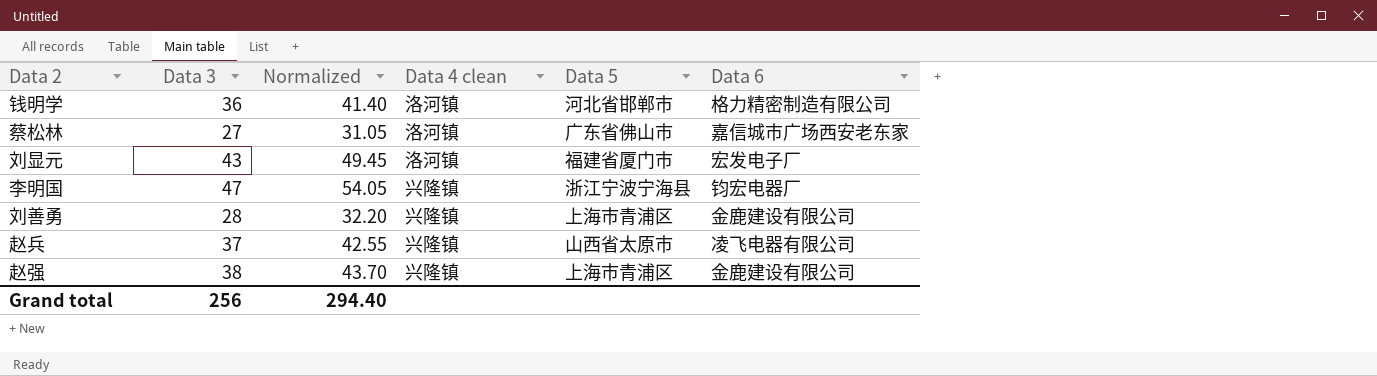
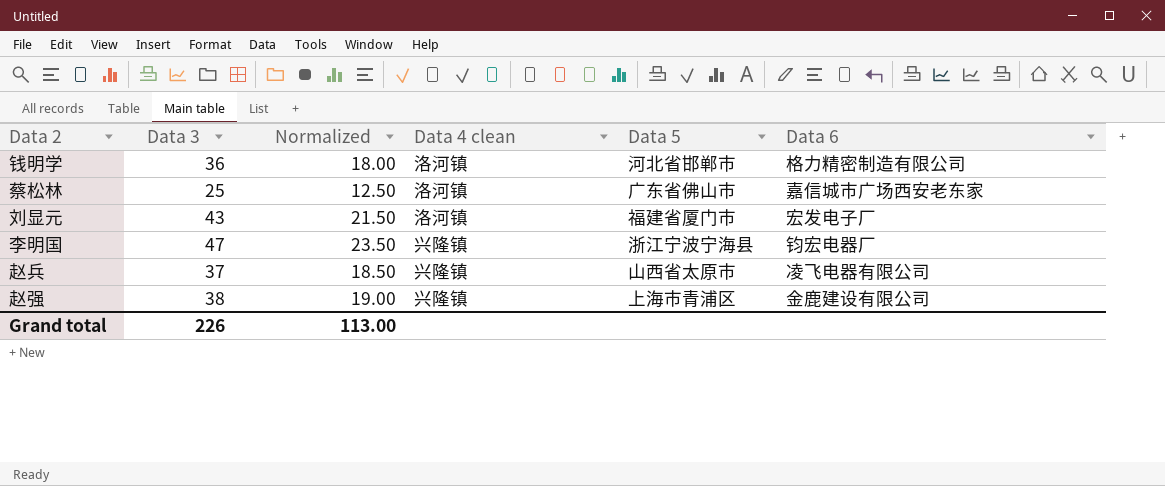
column Normalized | formula: [Data 3] * 1.15 -> [Data 3] * 0.5
row 刘善勇: 28 | 32.20 | 兴隆镇 | 上海市青浦区 | 金鹿建设有限公司 -> none
蔡松林 | Data 3: 27 -> 25
Grand total | Data 3: 256 -> 226
Grand total | Normalized: 294.40 -> 113.00

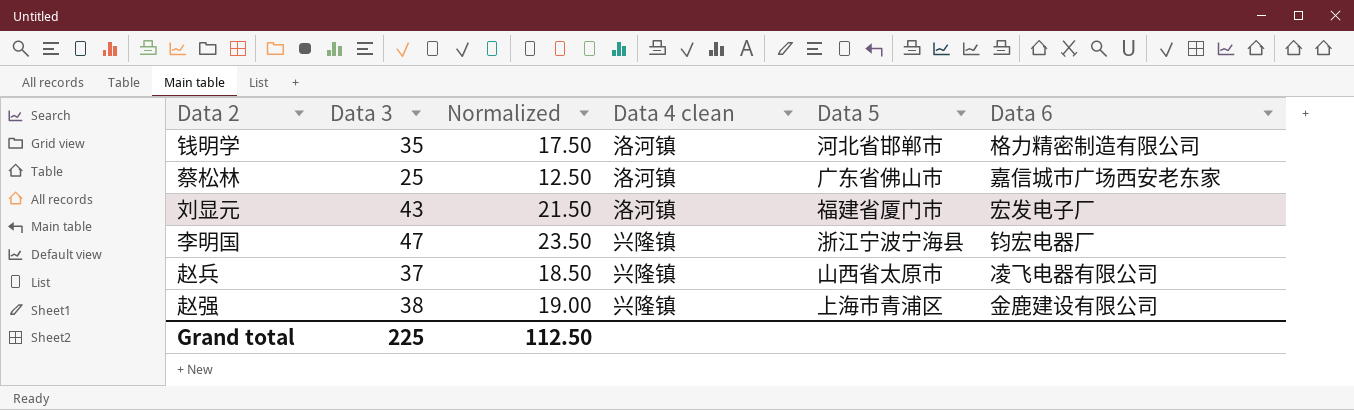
钱明学 | Data 3: 36 -> 35
钱明学 | Normalized: 18.00 -> 17.50
Grand total | Data 3: 226 -> 225
Grand total | Normalized: 113.00 -> 112.50

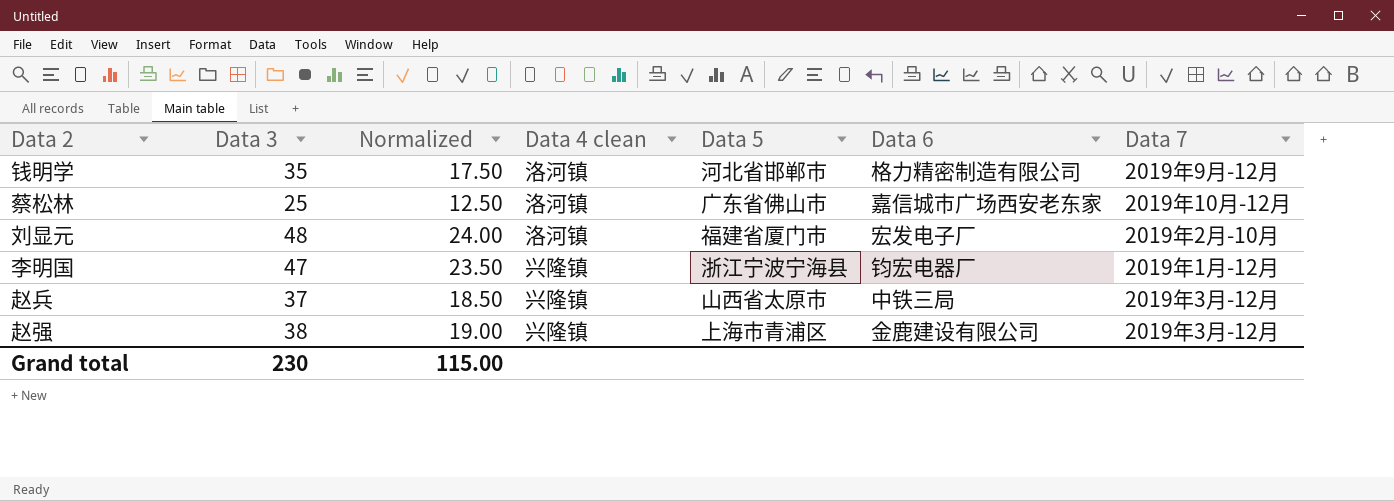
column Data 7 | position: none -> 7
刘显元 | Data 3: 43 -> 48
刘显元 | Normalized: 21.50 -> 24.00
赵兵 | Data 6: 凌飞电器有限公司 -> 中铁三局
Grand total | Data 3: 225 -> 230
Grand total | Normalized: 112.50 -> 115.00

